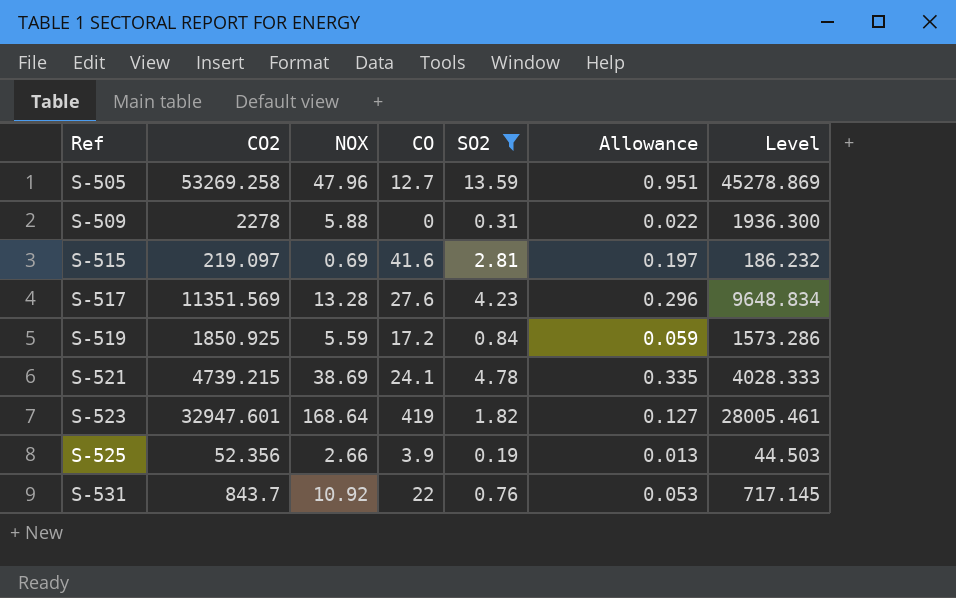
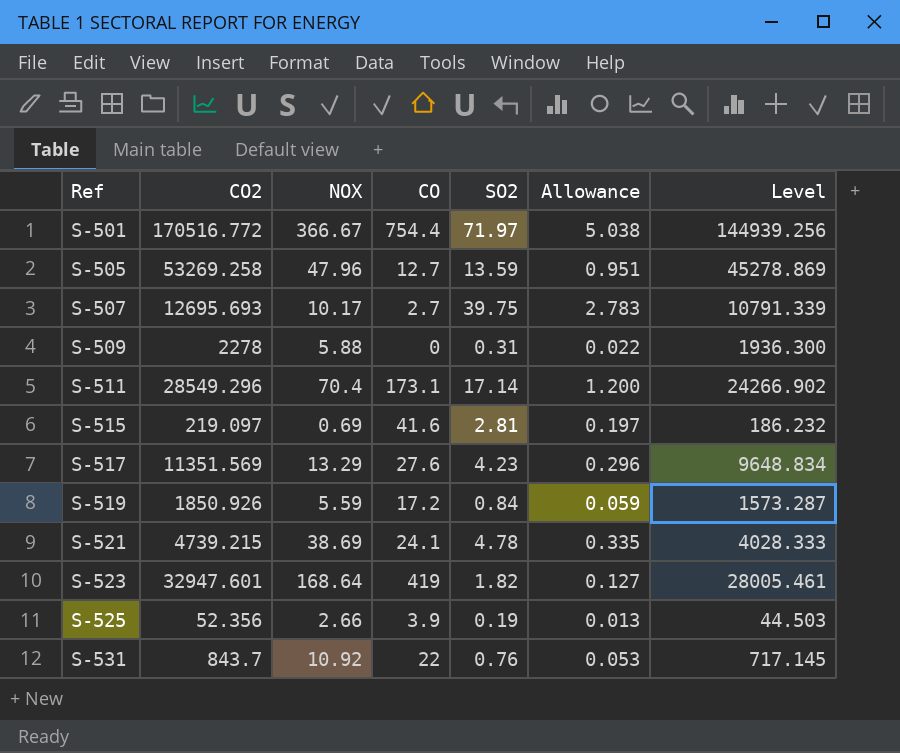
filter: SO2 <= 13.59 -> none
S-517 | NOX: 13.28 -> 13.29
S-519 | CO2: 1850.925 -> 1850.926
S-519 | Level: 1573.286 -> 1573.287

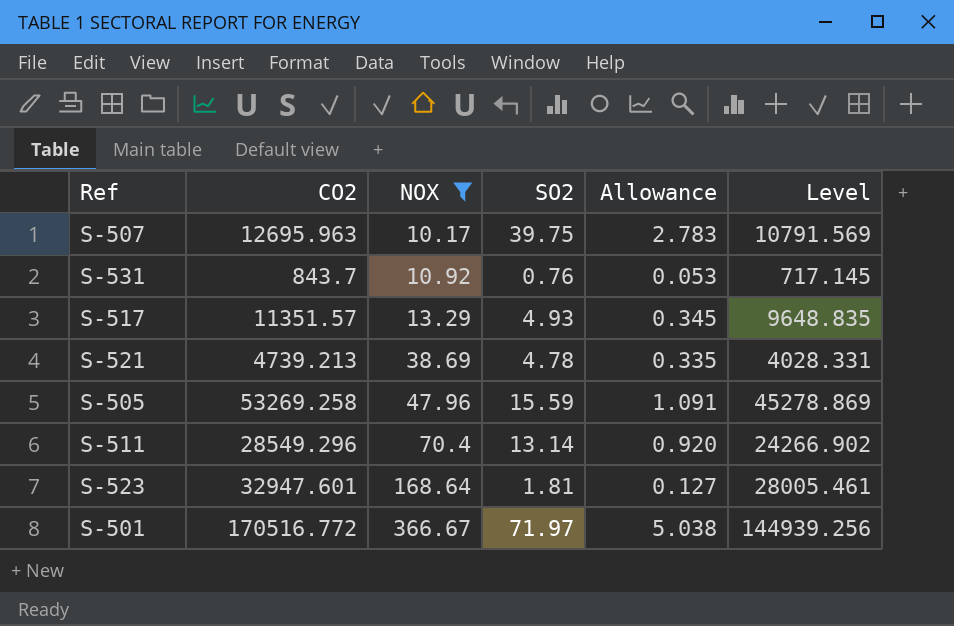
filter: none -> NOX >= 10.17
row order: Ref ascending -> NOX ascending
column CO | position: 4 -> none
S-507 | CO2: 12695.693 -> 12695.963
S-507 | Level: 10791.339 -> 10791.569
S-517 | CO2: 11351.569 -> 11351.57
S-517 | SO2: 4.23 -> 4.93
S-517 | Allowance: 0.296 -> 0.345
S-517 | Level: 9648.834 -> 9648.835
S-521 | CO2: 4739.215 -> 4739.213
S-521 | Level: 4028.333 -> 4028.331
S-505 | SO2: 13.59 -> 15.59
S-505 | Allowance: 0.951 -> 1.091
S-511 | SO2: 17.14 -> 13.14
S-511 | Allowance: 1.200 -> 0.920
S-523 | SO2: 1.82 -> 1.81

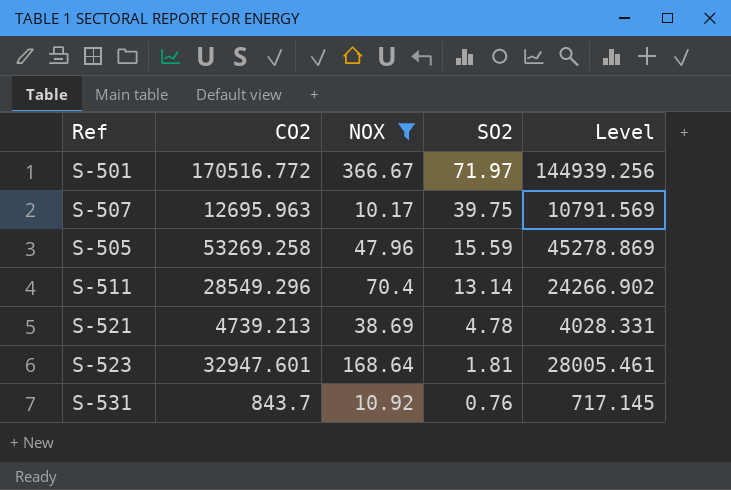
row order: NOX ascending -> SO2 descending
column Allowance | formula: [SO2] * 0.07 -> none
row S-517: 11351.57 | 13.29 | 4.93 | 0.345 | 9648.835 -> none

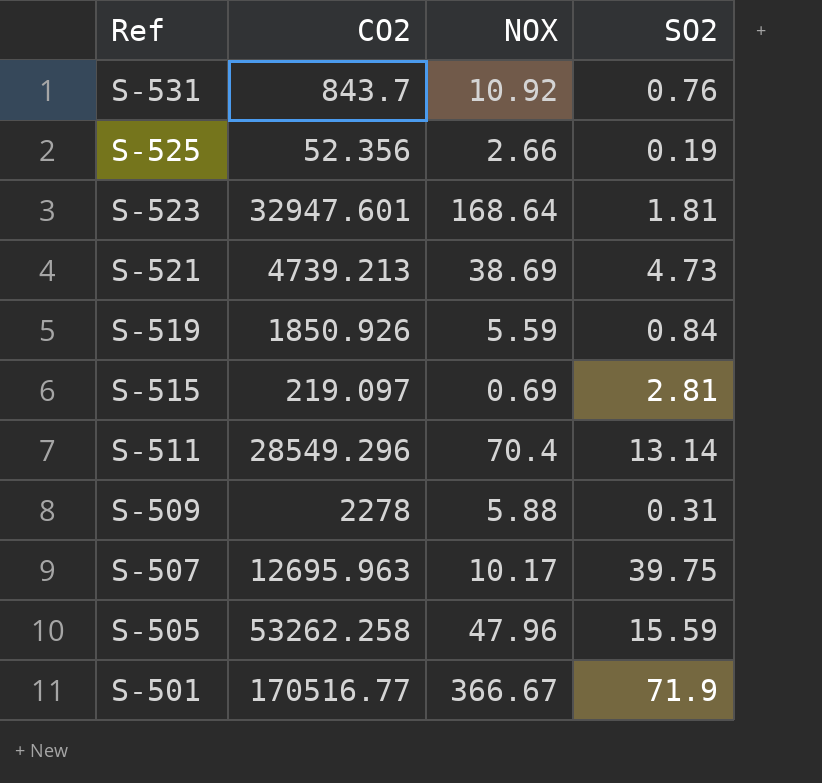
filter: NOX >= 10.17 -> none
row order: SO2 descending -> Ref descending
column Level | formula: [CO2] * 0.85 -> none
S-521 | SO2: 4.78 -> 4.73
S-505 | CO2: 53269.258 -> 53262.258
S-501 | CO2: 170516.772 -> 170516.77
S-501 | SO2: 71.97 -> 71.9

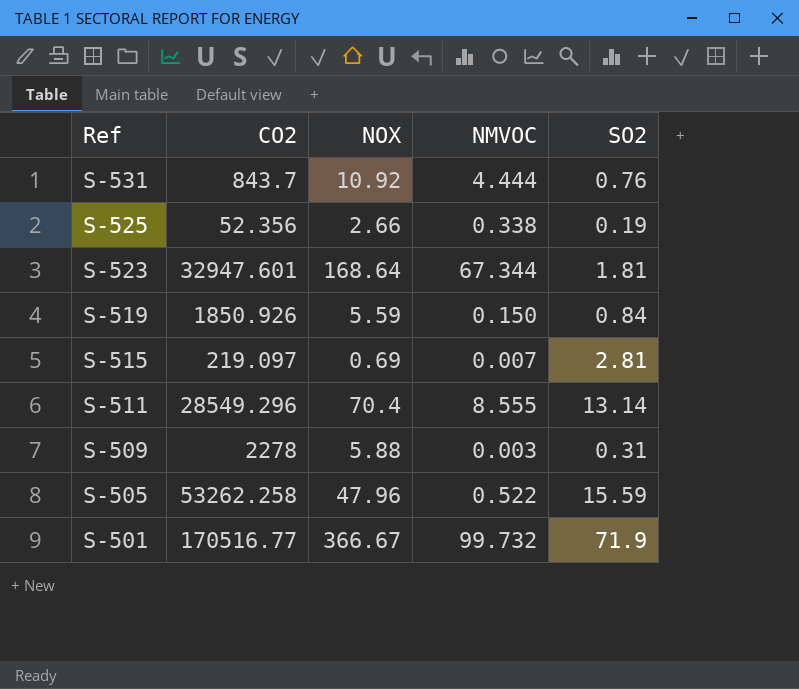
column NMVOC | position: none -> 4
row S-521: 4739.213 | 38.69 | 4.73 -> none
row S-507: 12695.963 | 10.17 | 39.75 -> none

